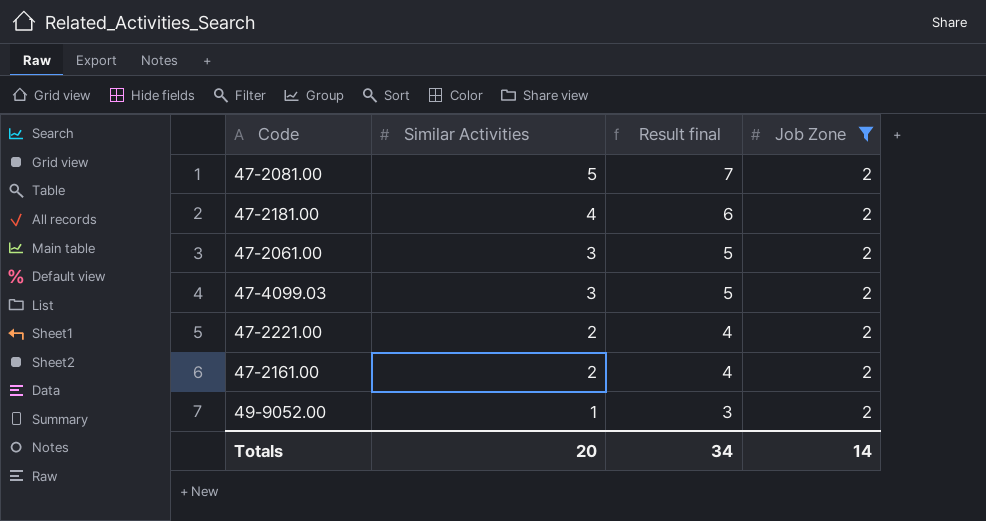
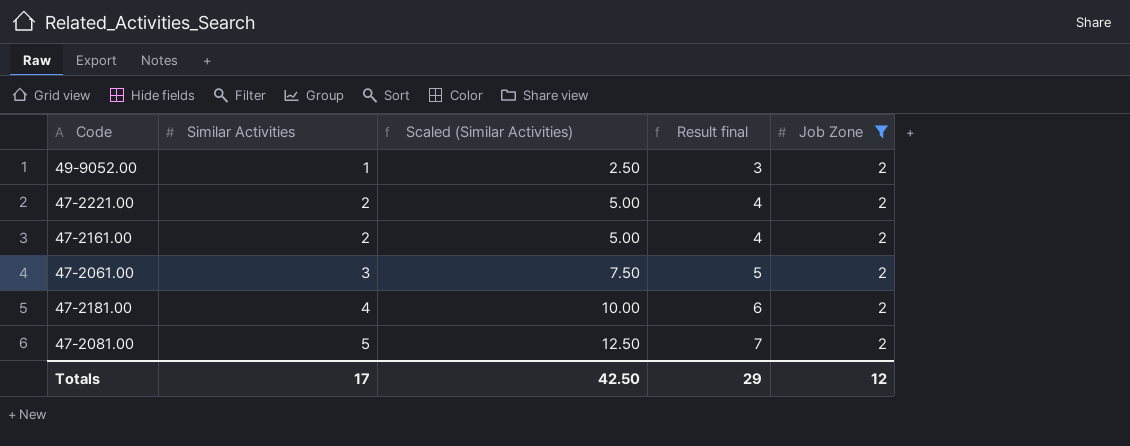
row order: Similar Activities descending -> Similar Activities ascending
column Scaled (Similar Activities) | formula: none -> [Similar Activities] * 2.5
row 47-4099.03: 3 | 5 | 2 -> none
Totals | Similar Activities: 20 -> 17
Totals | Result final: 34 -> 29
Totals | Job Zone: 14 -> 12

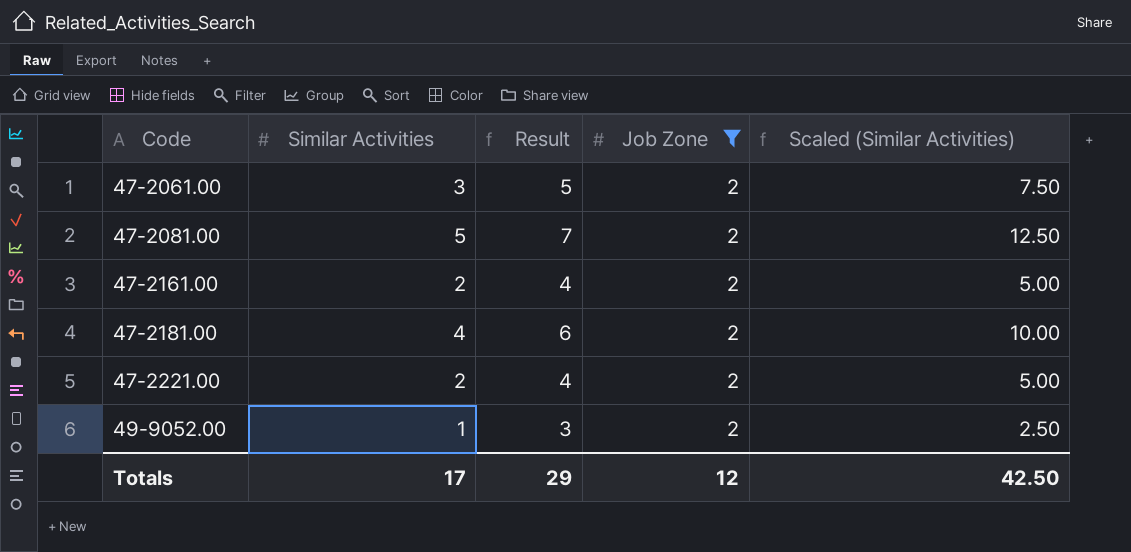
row order: Similar Activities ascending -> Code ascending
column name: Result final -> Result
column Scaled (Similar Activities) | position: 3 -> 5

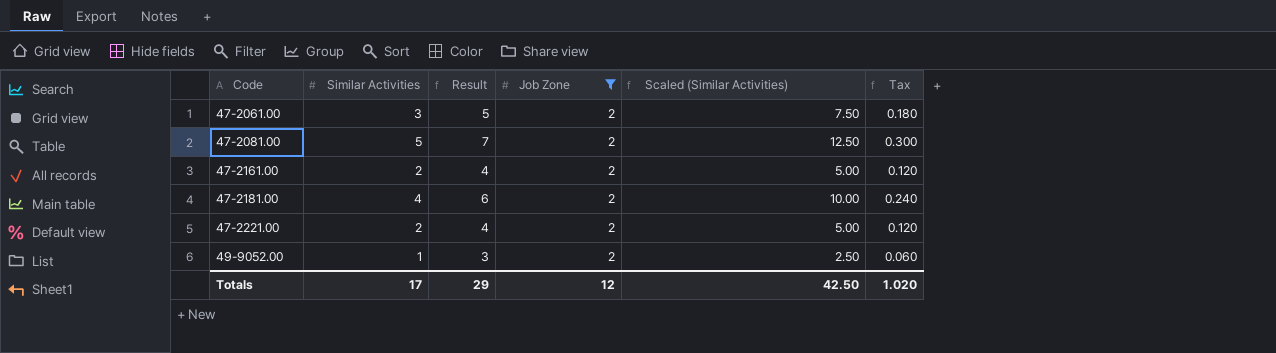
column Tax | formula: none -> [Similar Activities] * 0.06

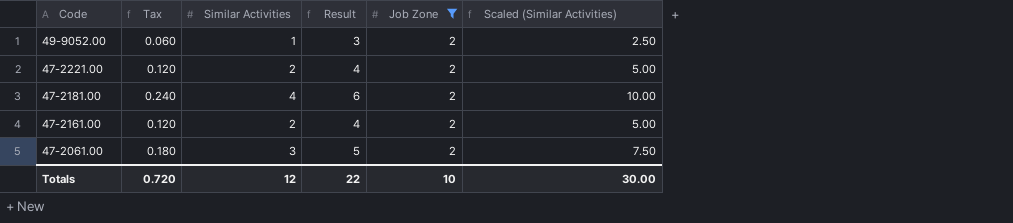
row order: Code ascending -> Code descending
column Tax | position: 6 -> 2
row 47-2081.00: 5 | 7 | 2 | 12.50 | 0.300 -> none
Totals | Tax: 1.020 -> 0.720
Totals | Similar Activities: 17 -> 12
Totals | Result: 29 -> 22
Totals | Job Zone: 12 -> 10
Totals | Scaled (Similar Activities): 42.50 -> 30.00

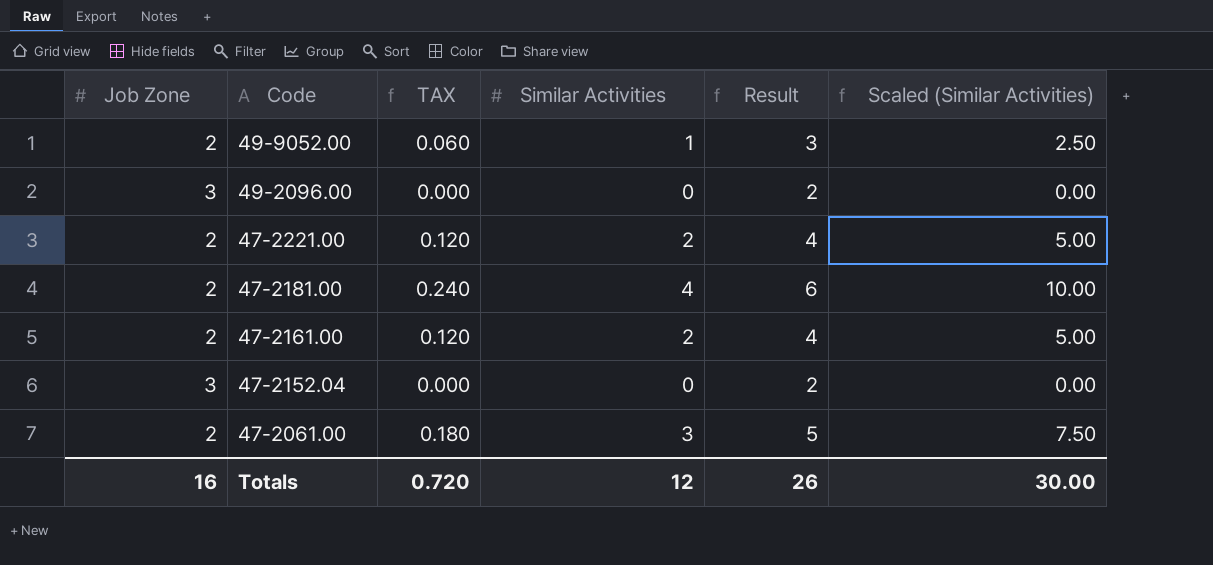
filter: Job Zone = 2 -> none
column Job Zone | position: 5 -> 1
column name: Tax -> TAX
Totals | Job Zone: 10 -> 16
Totals | Result: 22 -> 26

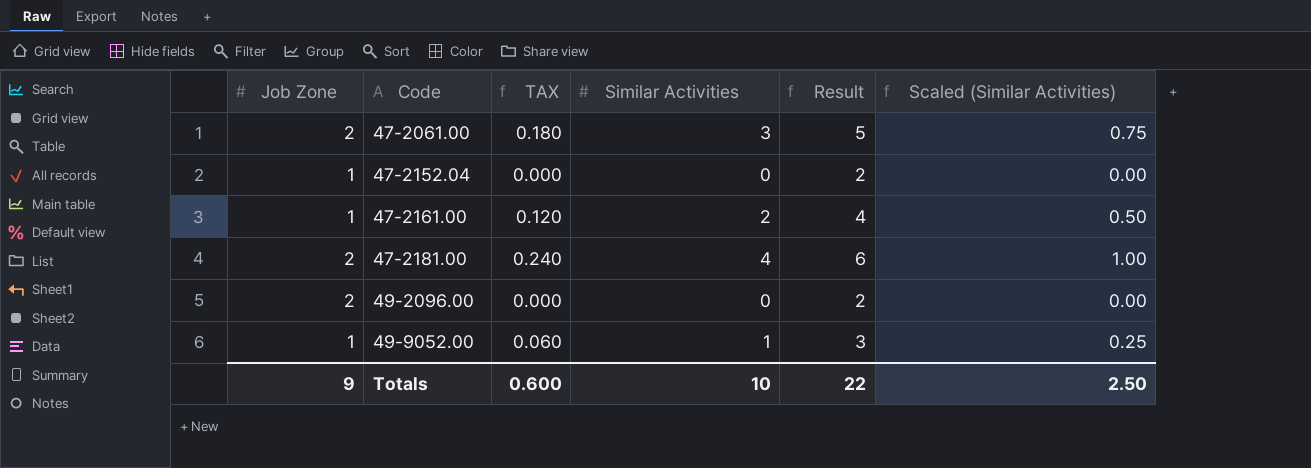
row order: Code descending -> Code ascending
column Scaled (Similar Activities) | formula: [Similar Activities] * 2.5 -> [Similar Activities] * 0.25
row 47-2221.00: 2 | 0.120 | 2 | 4 | 5.00 -> none
47-2152.04 | Job Zone: 3 -> 1
47-2161.00 | Job Zone: 2 -> 1
49-2096.00 | Job Zone: 3 -> 2
49-9052.00 | Job Zone: 2 -> 1
Totals | Job Zone: 16 -> 9
Totals | TAX: 0.720 -> 0.600
Totals | Similar Activities: 12 -> 10
Totals | Result: 26 -> 22
Totals | Scaled (Similar Activities): 30.00 -> 2.50

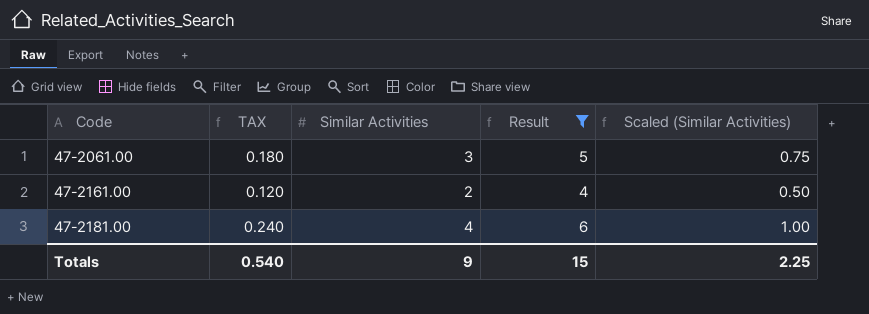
filter: none -> Result >= 4
column Job Zone | position: 1 -> none
Totals | TAX: 0.600 -> 0.540
Totals | Similar Activities: 10 -> 9
Totals | Result: 22 -> 15
Totals | Scaled (Similar Activities): 2.50 -> 2.25

